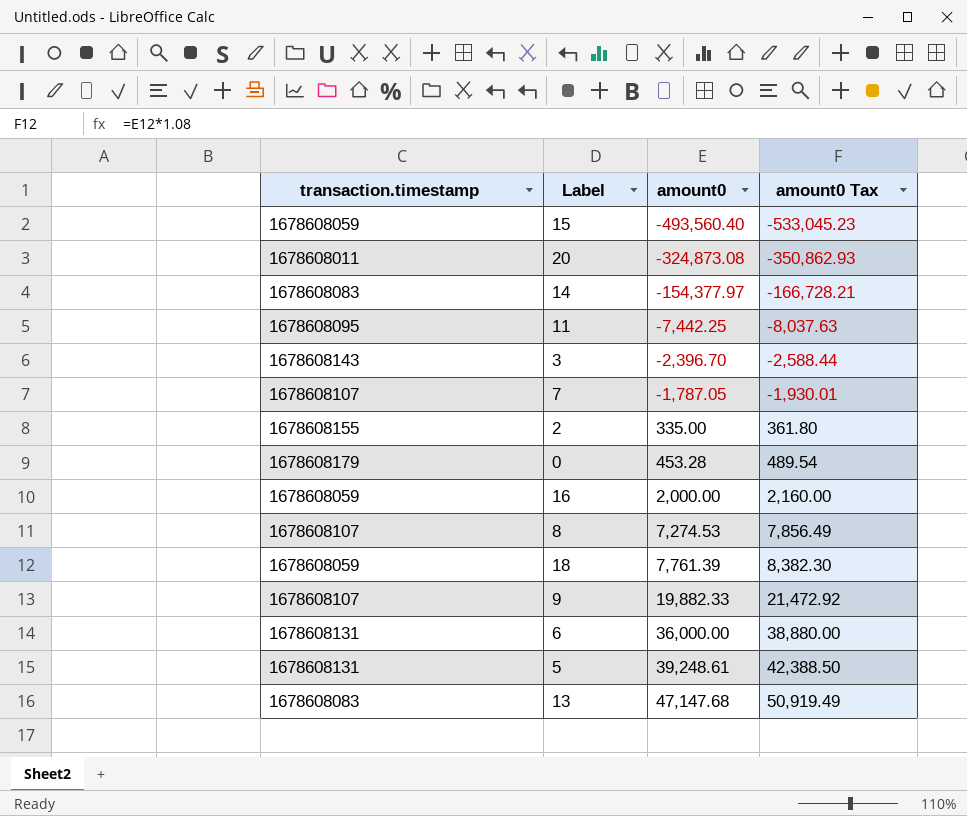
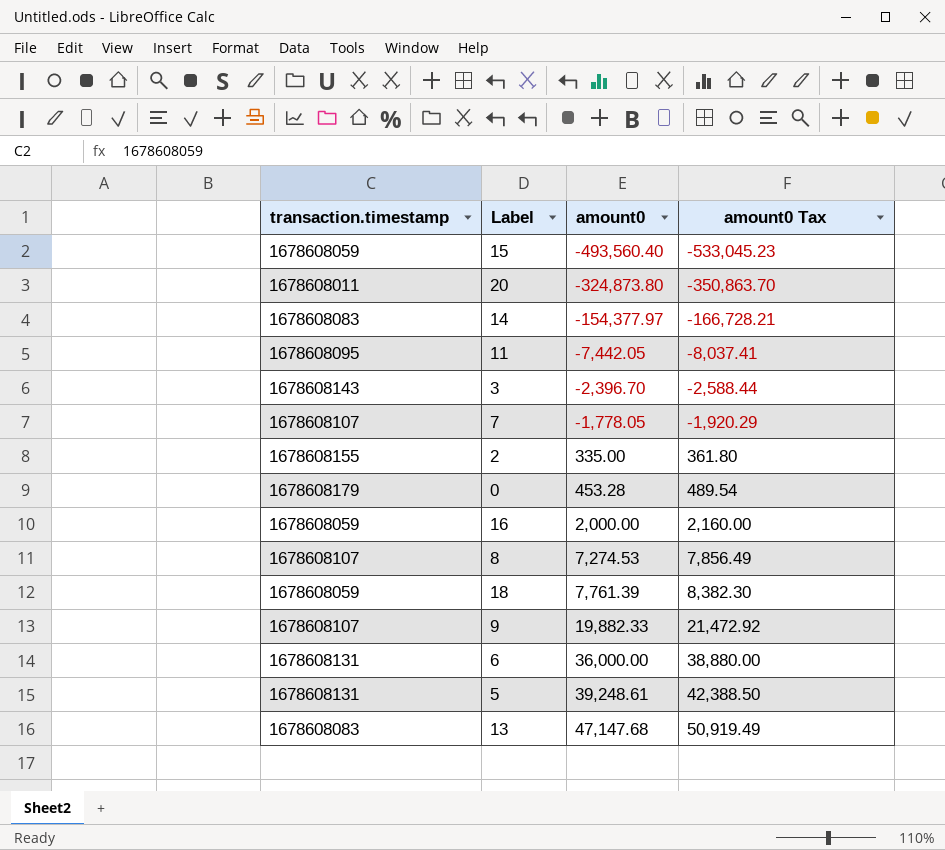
20 | amount0: -324,873.08 -> -324,873.80
20 | amount0 Tax: -350,862.93 -> -350,863.70
11 | amount0: -7,442.25 -> -7,442.05
11 | amount0 Tax: -8,037.63 -> -8,037.41
7 | amount0: -1,787.05 -> -1,778.05
7 | amount0 Tax: -1,930.01 -> -1,920.29

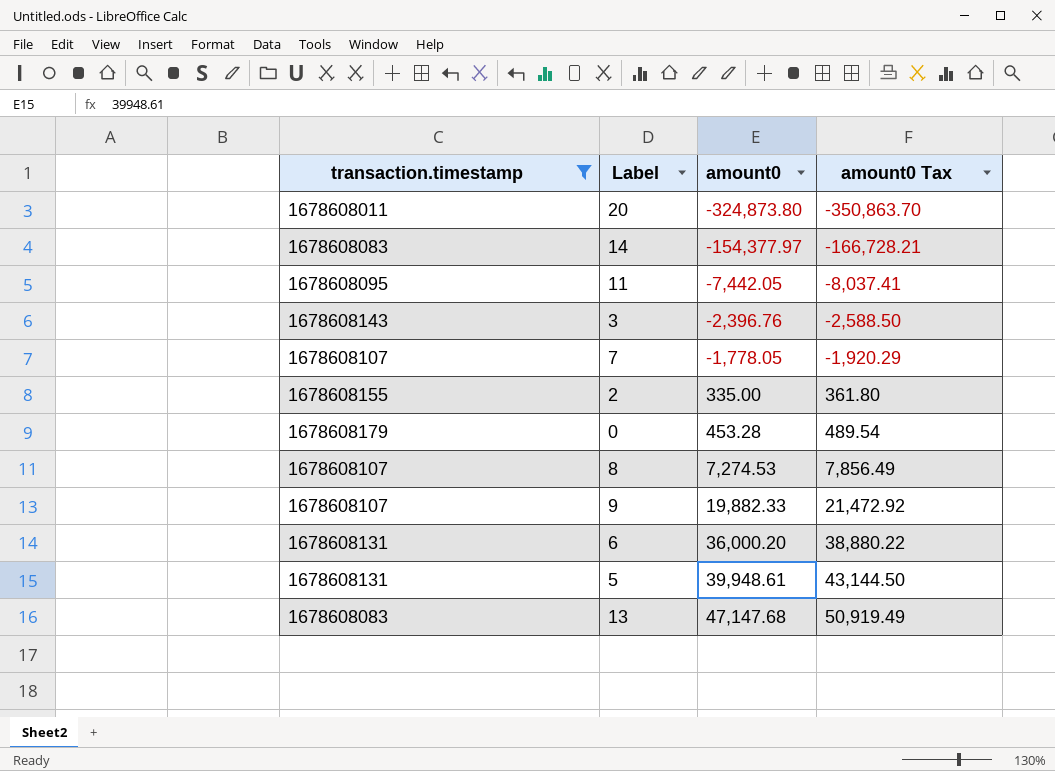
filter: none -> transaction.timestamp != 1678608059
3 | amount0: -2,396.70 -> -2,396.76
3 | amount0 Tax: -2,588.44 -> -2,588.50
6 | amount0: 36,000.00 -> 36,000.20
6 | amount0 Tax: 38,880.00 -> 38,880.22
5 | amount0: 39,248.61 -> 39,948.61
5 | amount0 Tax: 42,388.50 -> 43,144.50

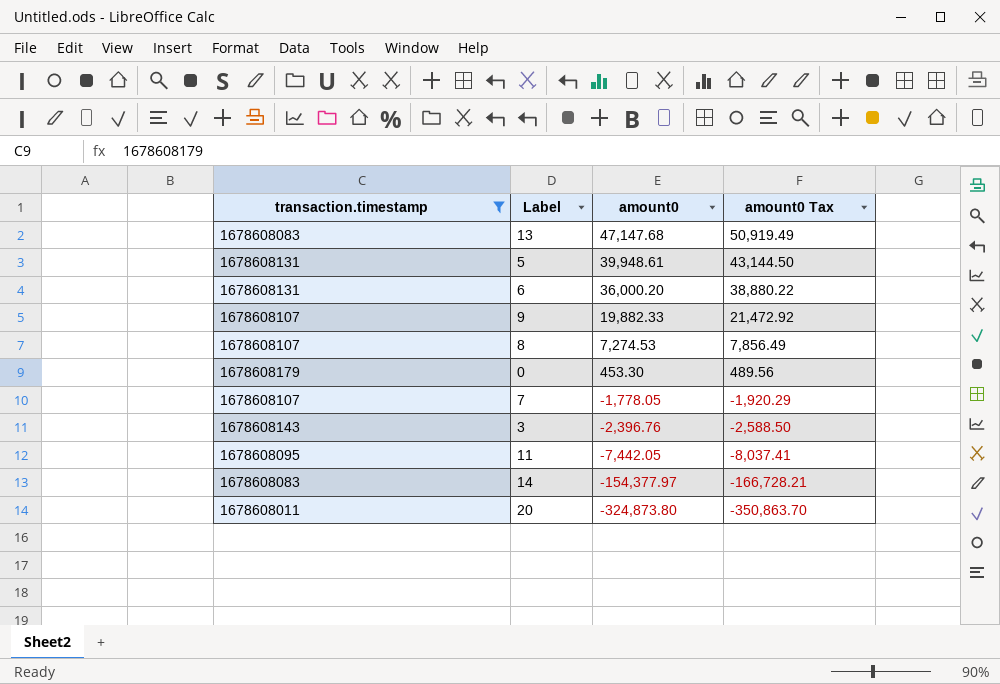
row order: amount0 ascending -> amount0 descending
row 2: 1678608155 | 335.00 | 361.80 -> none
0 | amount0: 453.28 -> 453.30
0 | amount0 Tax: 489.54 -> 489.56

